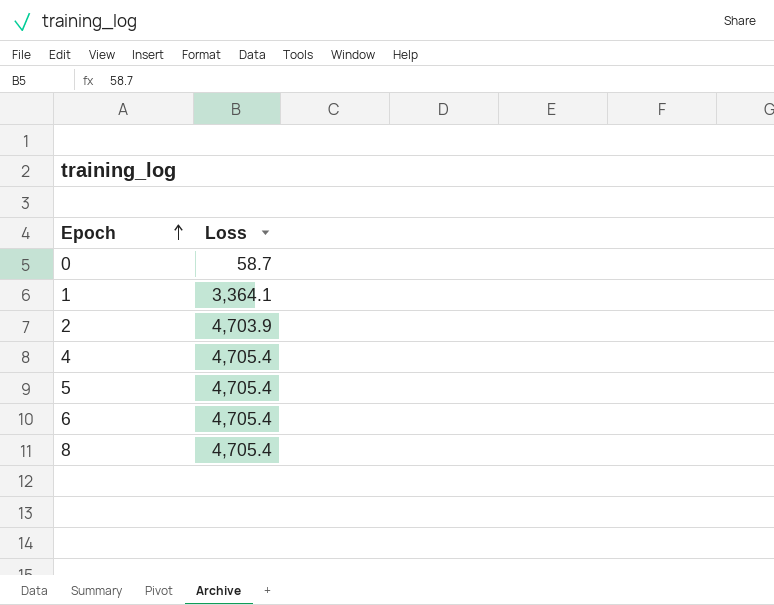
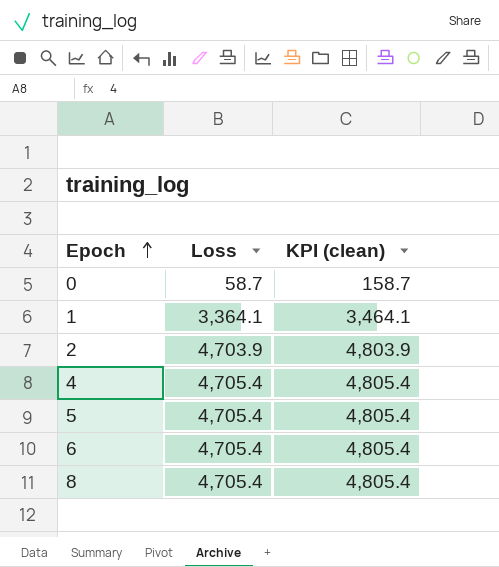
column KPI (clean) | formula: none -> [Loss] + 100

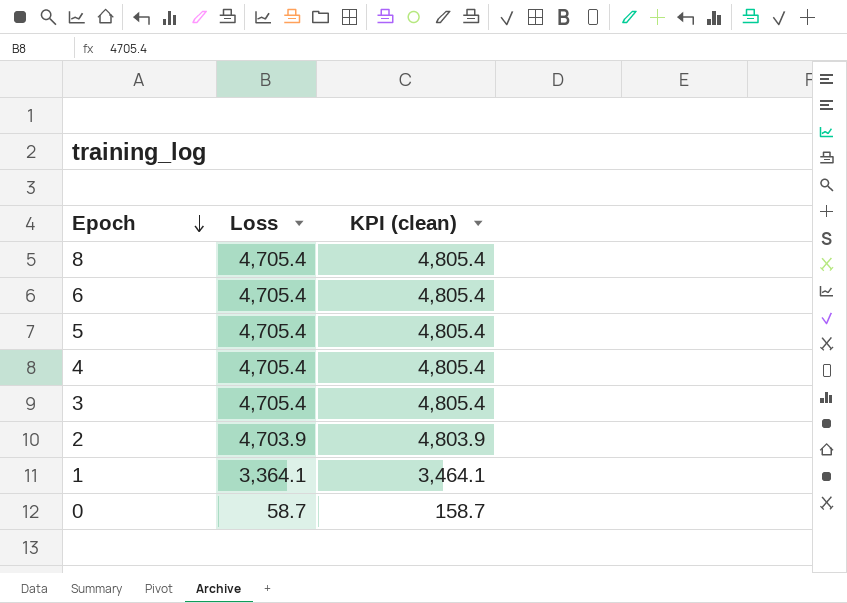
row order: Epoch ascending -> Epoch descending
row 3: none -> 4,705.4 | 4,805.4

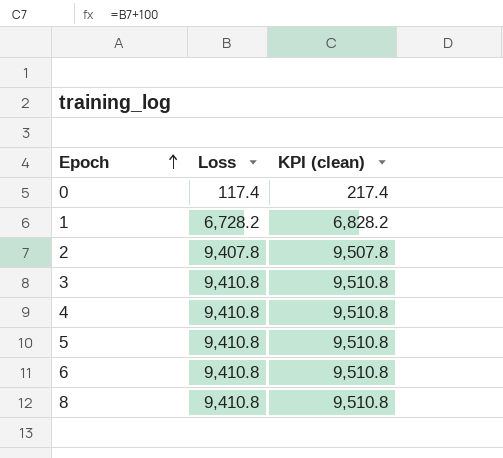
row order: Epoch descending -> Epoch ascending
0 | Loss: 58.7 -> 117.4
0 | KPI (clean): 158.7 -> 217.4
1 | Loss: 3,364.1 -> 6,728.2
1 | KPI (clean): 3,464.1 -> 6,828.2
2 | Loss: 4,703.9 -> 9,407.8
2 | KPI (clean): 4,803.9 -> 9,507.8
3 | Loss: 4,705.4 -> 9,410.8
3 | KPI (clean): 4,805.4 -> 9,510.8
4 | Loss: 4,705.4 -> 9,410.8
4 | KPI (clean): 4,805.4 -> 9,510.8
5 | Loss: 4,705.4 -> 9,410.8
5 | KPI (clean): 4,805.4 -> 9,510.8
6 | Loss: 4,705.4 -> 9,410.8
6 | KPI (clean): 4,805.4 -> 9,510.8
8 | Loss: 4,705.4 -> 9,410.8
8 | KPI (clean): 4,805.4 -> 9,510.8

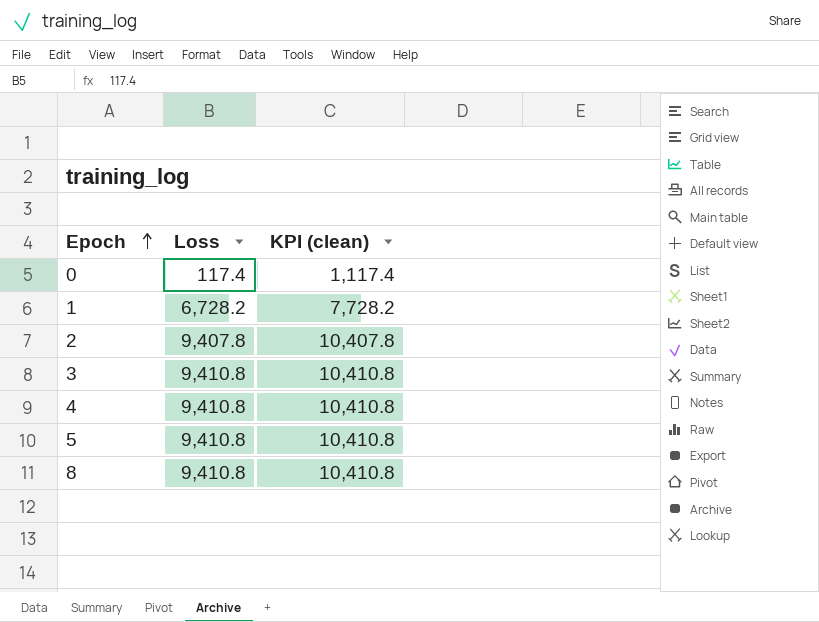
column KPI (clean) | formula: [Loss] + 100 -> [Loss] + 1000
row 6: 9,410.8 | 9,510.8 -> none

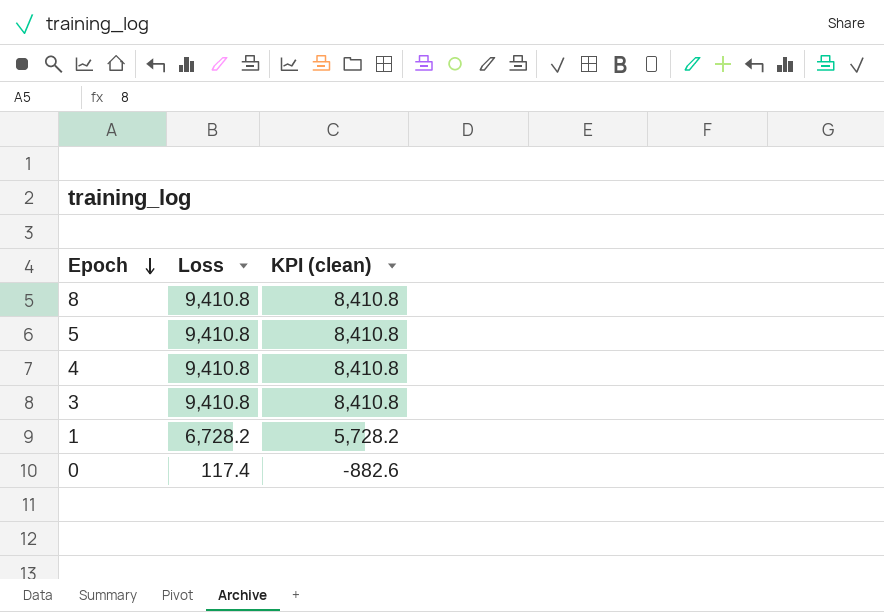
row order: Epoch ascending -> Epoch descending
column KPI (clean) | formula: [Loss] + 1000 -> [Loss] - 1000
row 2: 9,407.8 | 10,407.8 -> none

